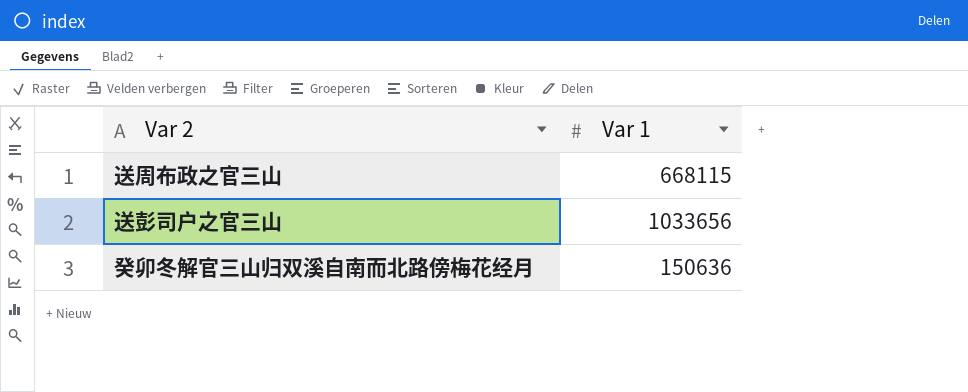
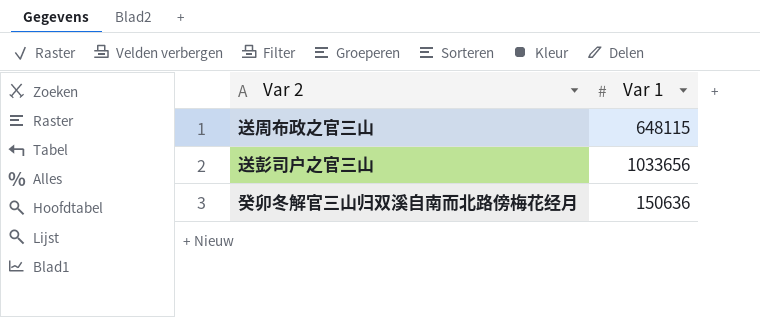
送周布政之官三山 | Var 1: 668115 -> 648115

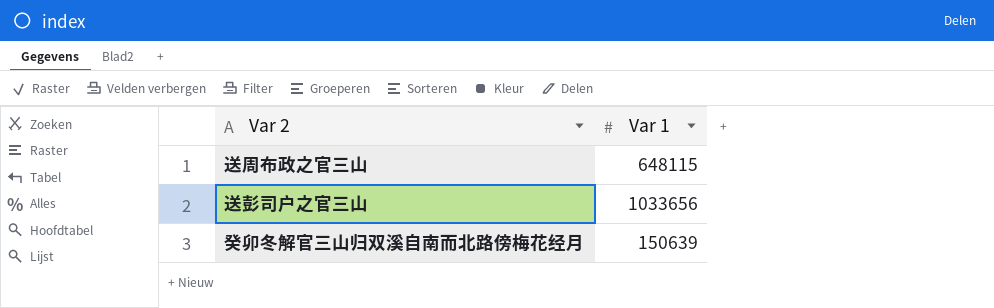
癸卯冬解官三山归双溪自南而北路傍梅花经月 | Var 1: 150636 -> 150639

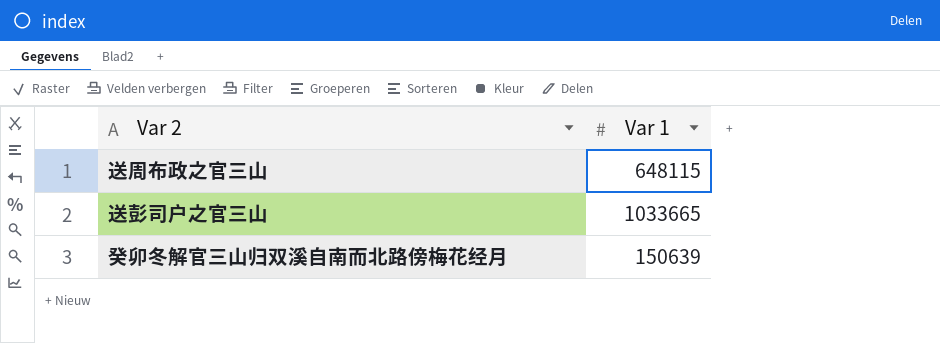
送彭司户之官三山 | Var 1: 1033656 -> 1033665

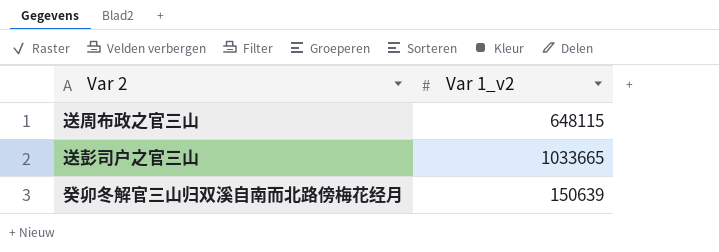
column name: Var 1 -> Var 1_v2

